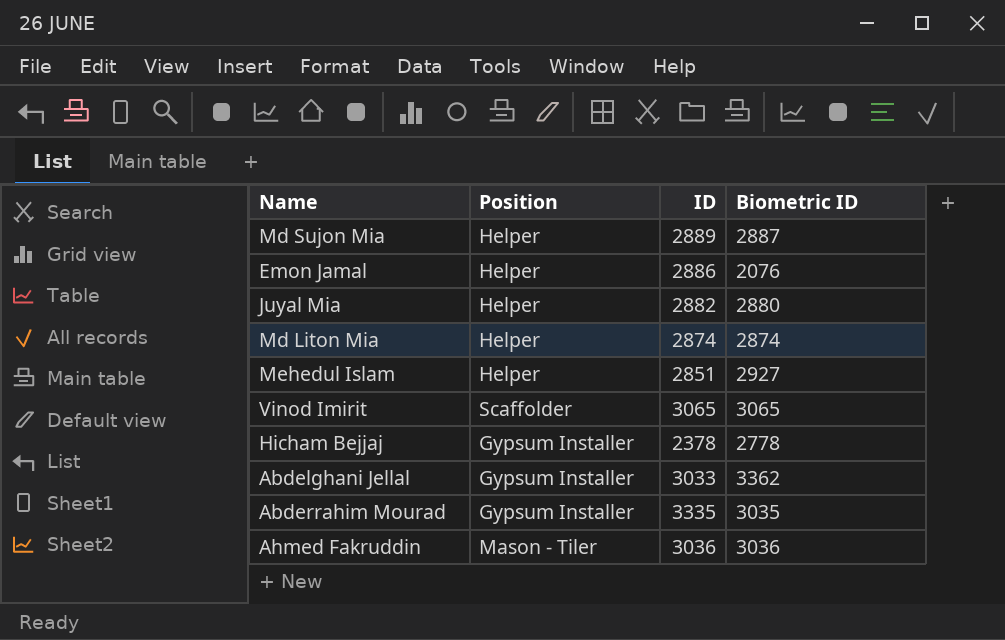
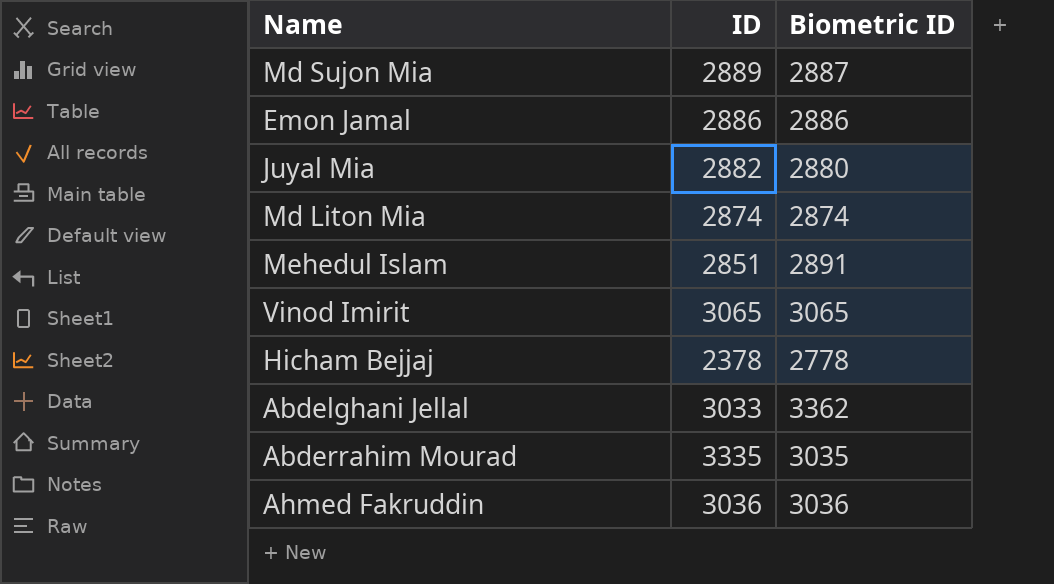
column Position | position: 2 -> none
Emon Jamal | Biometric ID: 2076 -> 2886
Mehedul Islam | Biometric ID: 2927 -> 2891

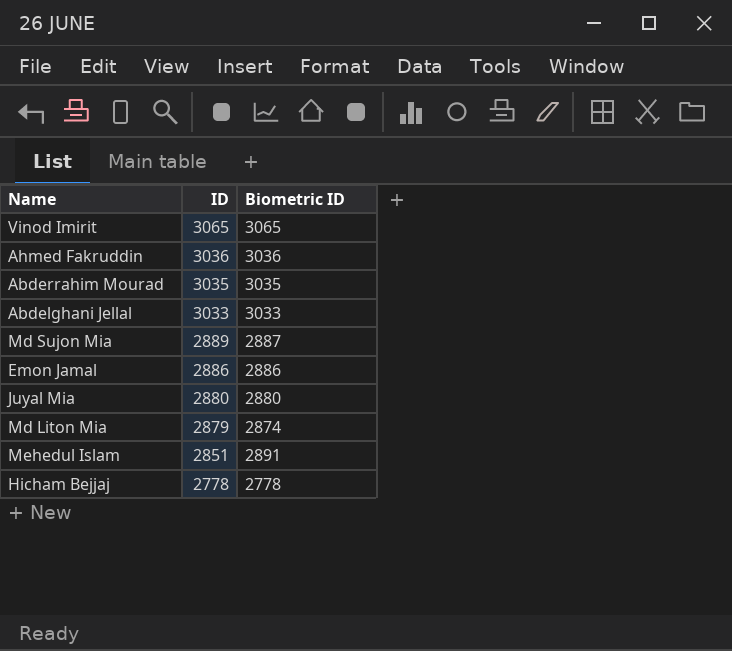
row order: none -> ID descending
Abderrahim Mourad | ID: 3335 -> 3035
Abdelghani Jellal | Biometric ID: 3362 -> 3033
Juyal Mia | ID: 2882 -> 2880
Md Liton Mia | ID: 2874 -> 2879
Hicham Bejjaj | ID: 2378 -> 2778

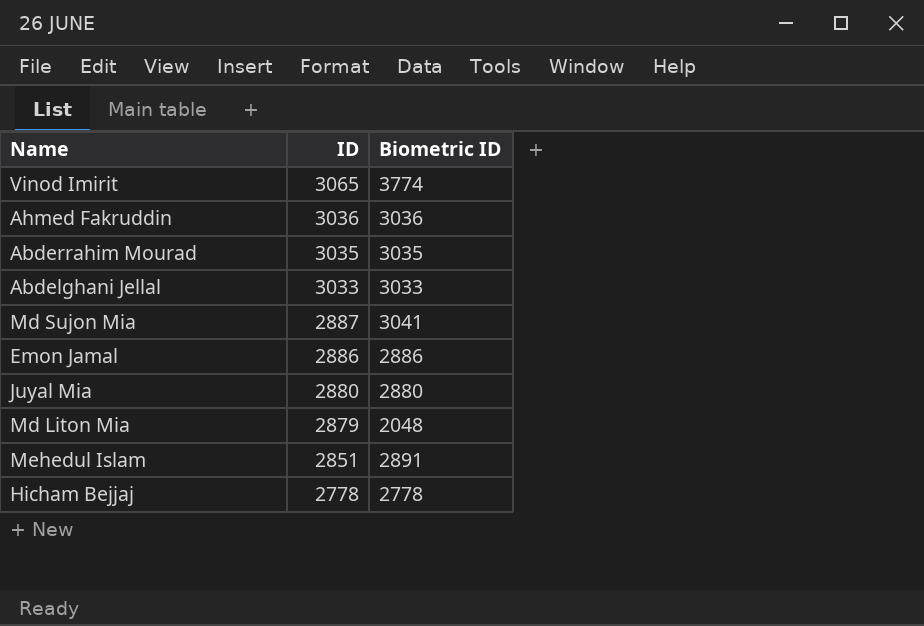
Vinod Imirit | Biometric ID: 3065 -> 3774
Md Sujon Mia | ID: 2889 -> 2887
Md Sujon Mia | Biometric ID: 2887 -> 3041
Md Liton Mia | Biometric ID: 2874 -> 2048

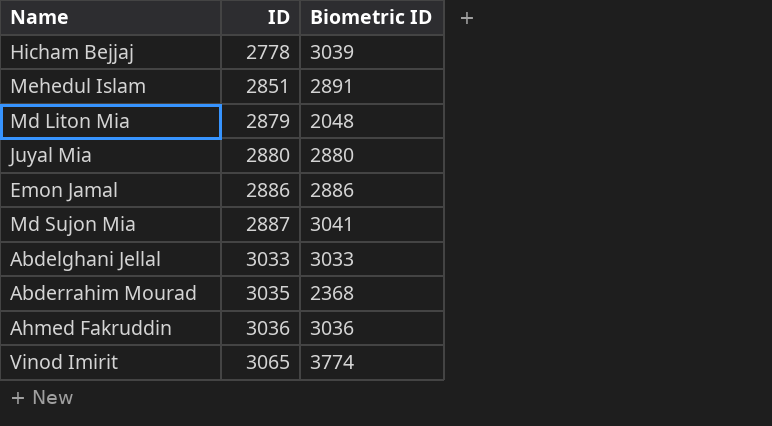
row order: ID descending -> ID ascending
Hicham Bejjaj | Biometric ID: 2778 -> 3039
Abderrahim Mourad | Biometric ID: 3035 -> 2368

